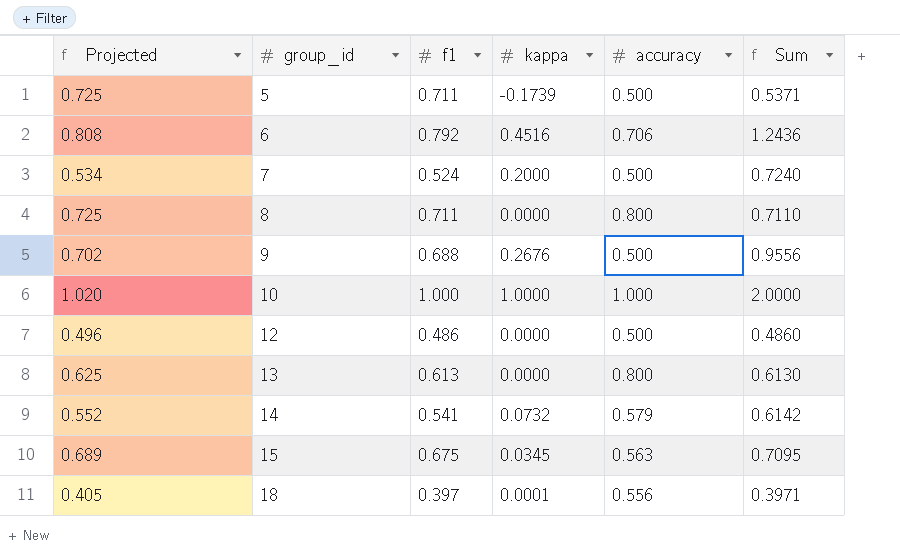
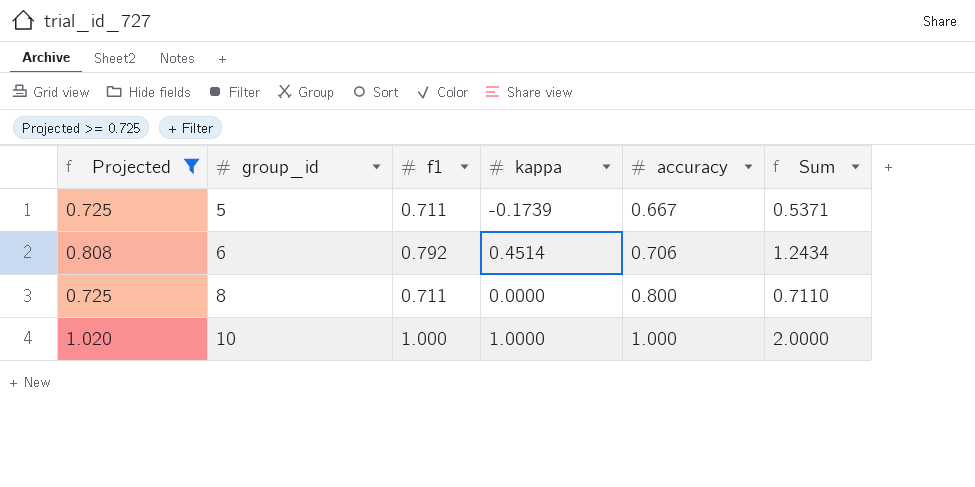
filter: none -> Projected >= 0.725
5 | accuracy: 0.500 -> 0.667
6 | kappa: 0.4516 -> 0.4514
6 | Sum: 1.2436 -> 1.2434

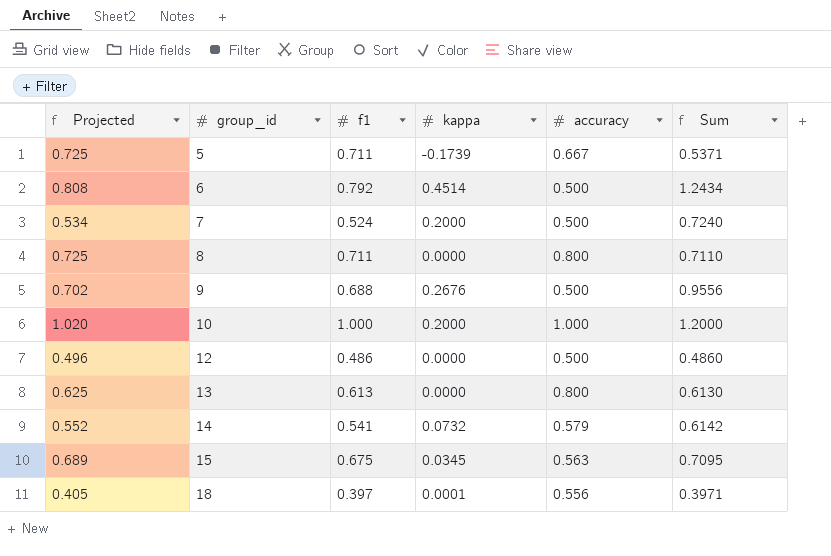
filter: Projected >= 0.725 -> none
6 | accuracy: 0.706 -> 0.500
10 | kappa: 1.0000 -> 0.2000
10 | Sum: 2.0000 -> 1.2000

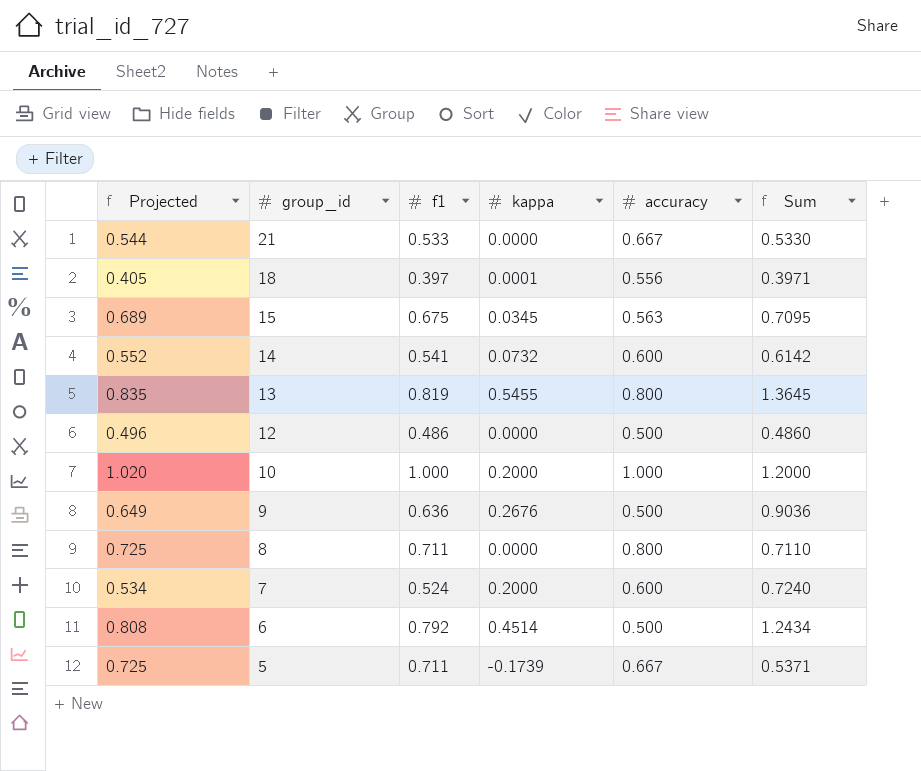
row order: group_id ascending -> group_id descending
row 21: none -> 0.544 | 0.533 | 0.0000 | 0.667 | 0.5330
14 | accuracy: 0.579 -> 0.600
13 | Projected: 0.625 -> 0.835
13 | f1: 0.613 -> 0.819
13 | kappa: 0.0000 -> 0.5455
13 | Sum: 0.6130 -> 1.3645
9 | Projected: 0.702 -> 0.649
9 | f1: 0.688 -> 0.636
9 | Sum: 0.9556 -> 0.9036
7 | accuracy: 0.500 -> 0.600

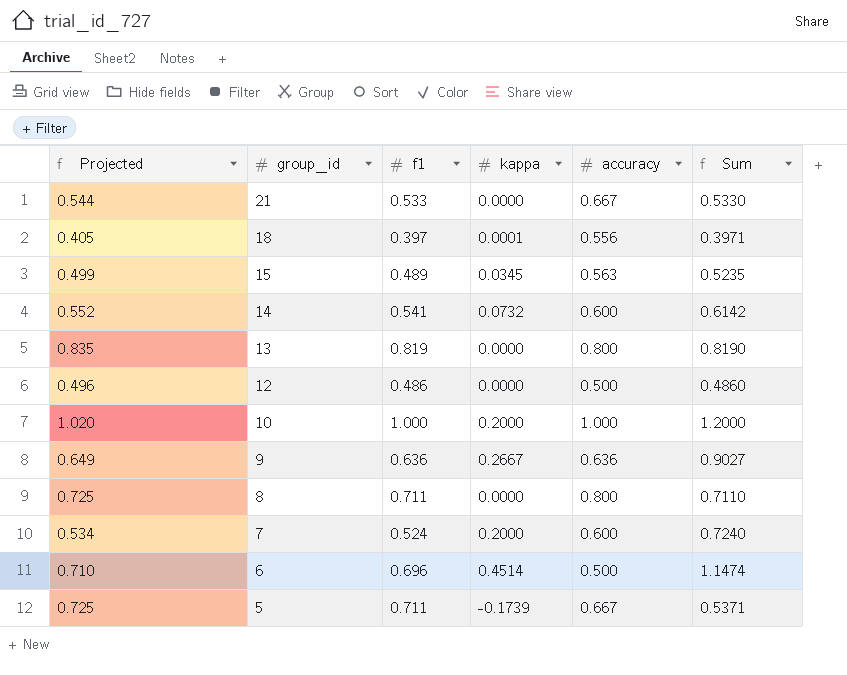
15 | Projected: 0.689 -> 0.499
15 | f1: 0.675 -> 0.489
15 | Sum: 0.7095 -> 0.5235
13 | kappa: 0.5455 -> 0.0000
13 | Sum: 1.3645 -> 0.8190
9 | kappa: 0.2676 -> 0.2667
9 | accuracy: 0.500 -> 0.636
9 | Sum: 0.9036 -> 0.9027
6 | Projected: 0.808 -> 0.710
6 | f1: 0.792 -> 0.696
6 | Sum: 1.2434 -> 1.1474

